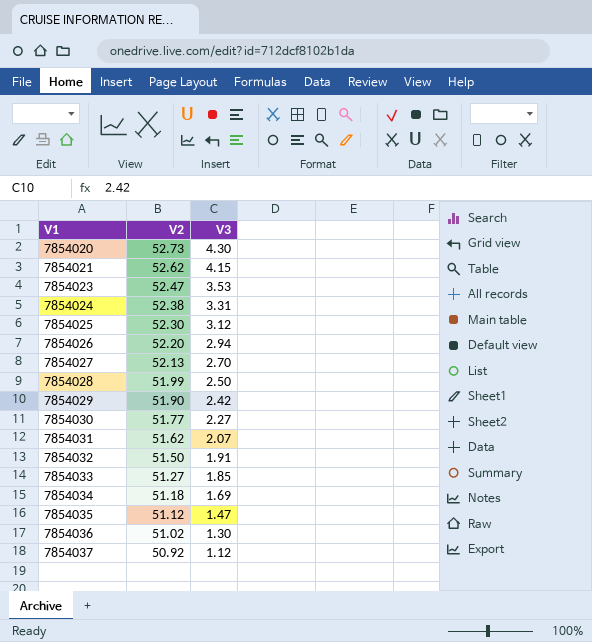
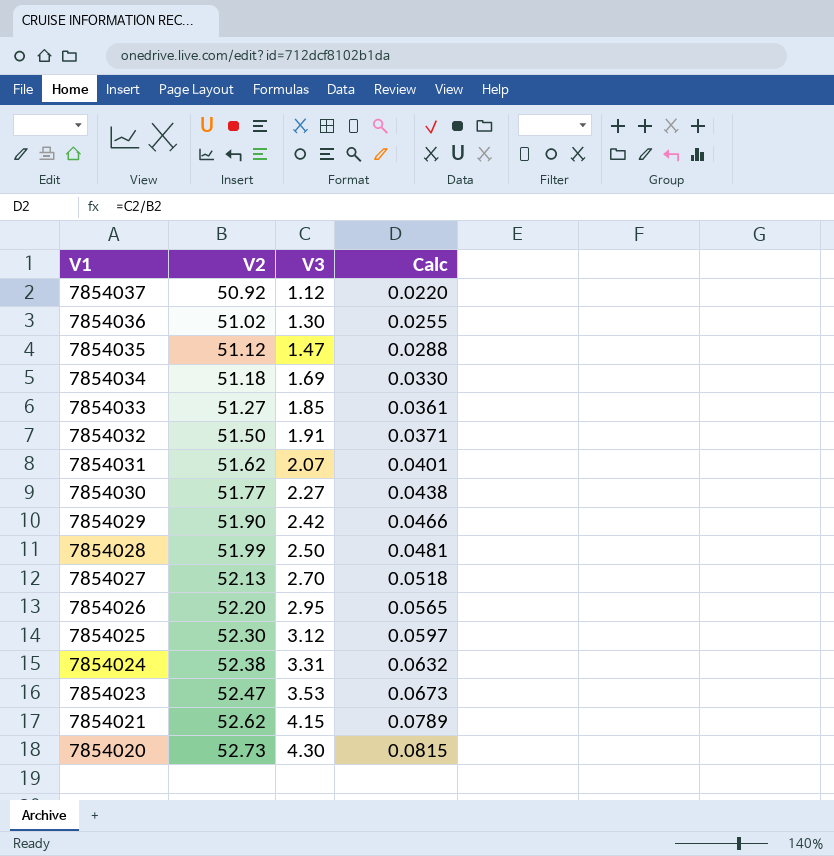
row order: V1 ascending -> V1 descending
column Calc | formula: none -> [V3] / [V2]
7854026 | V3: 2.94 -> 2.95

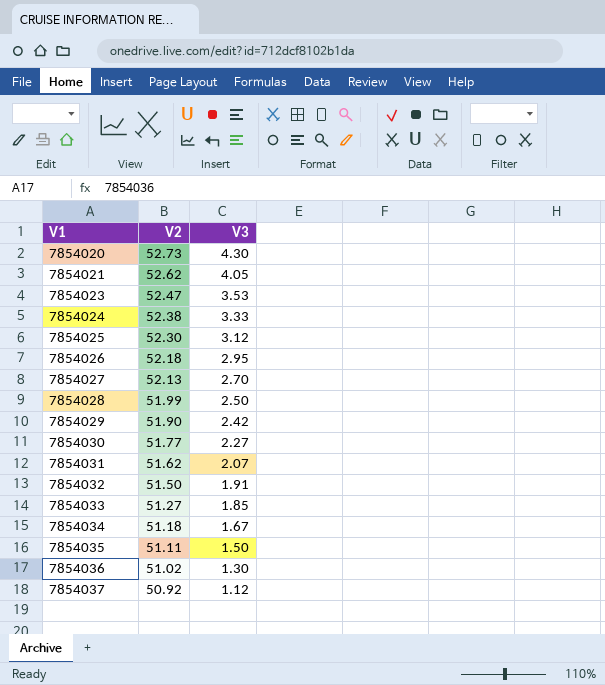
row order: V1 descending -> V1 ascending
column Calc | formula: [V3] / [V2] -> none
7854021 | V3: 4.15 -> 4.05
7854024 | V3: 3.31 -> 3.33
7854026 | V2: 52.20 -> 52.18
7854034 | V3: 1.69 -> 1.67
7854035 | V2: 51.12 -> 51.11
7854035 | V3: 1.47 -> 1.50

